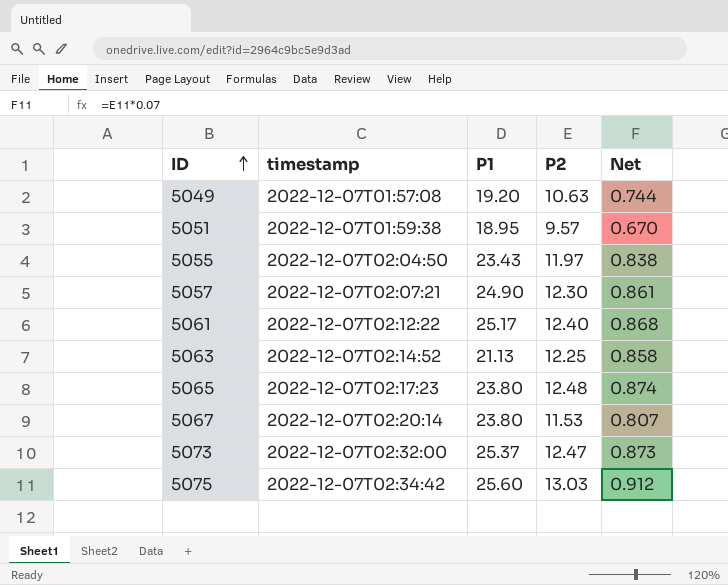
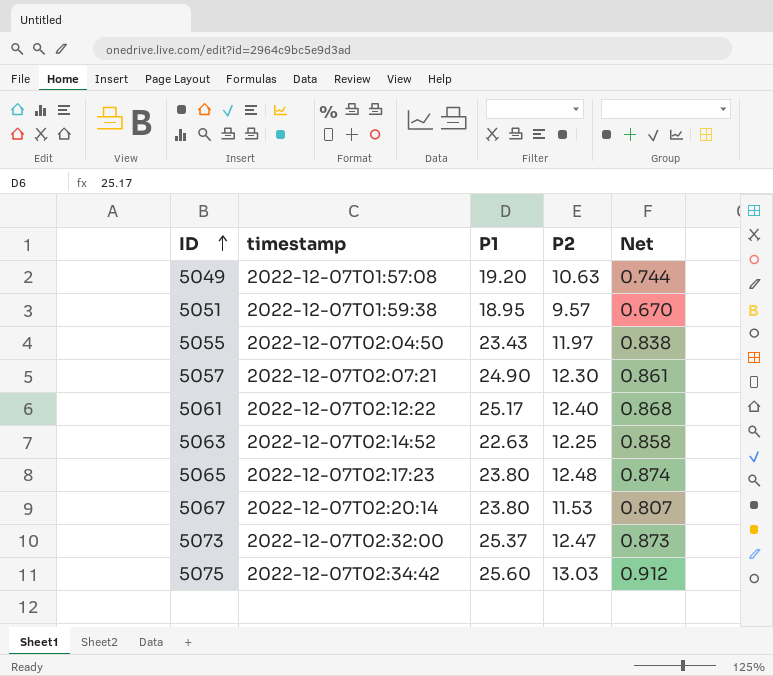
5063 | P1: 21.13 -> 22.63

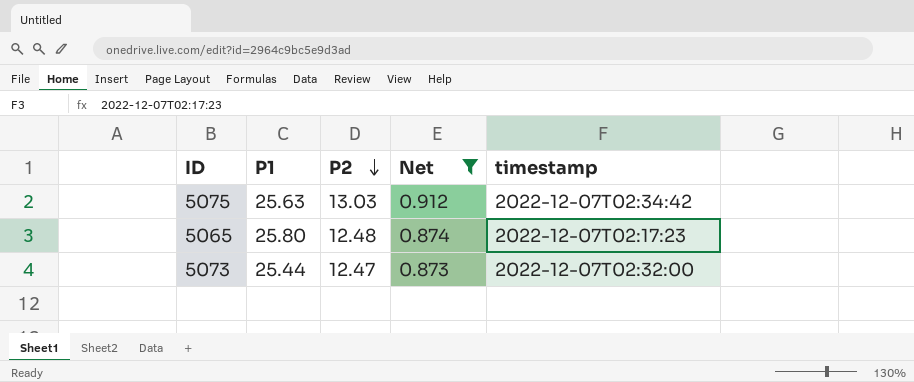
filter: none -> Net >= 0.873
row order: ID ascending -> P2 descending
column timestamp | position: 2 -> 5
5075 | P1: 25.60 -> 25.63
5065 | P1: 23.80 -> 25.80
5073 | P1: 25.37 -> 25.44

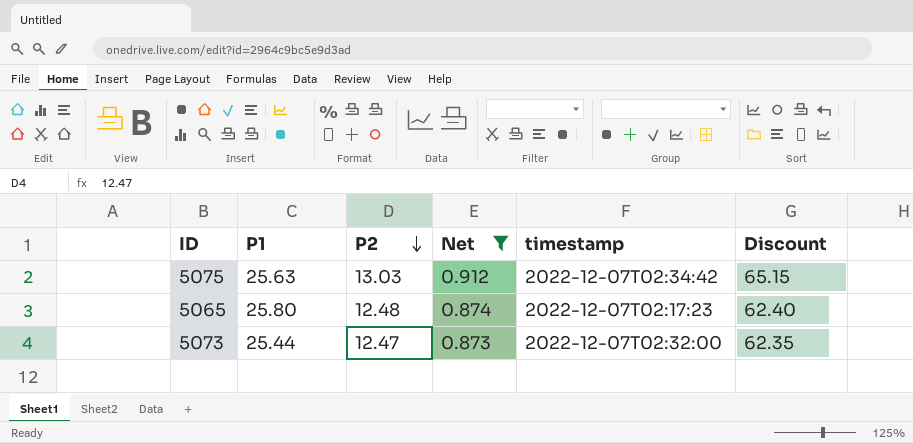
column Discount | formula: none -> [P2] * 5

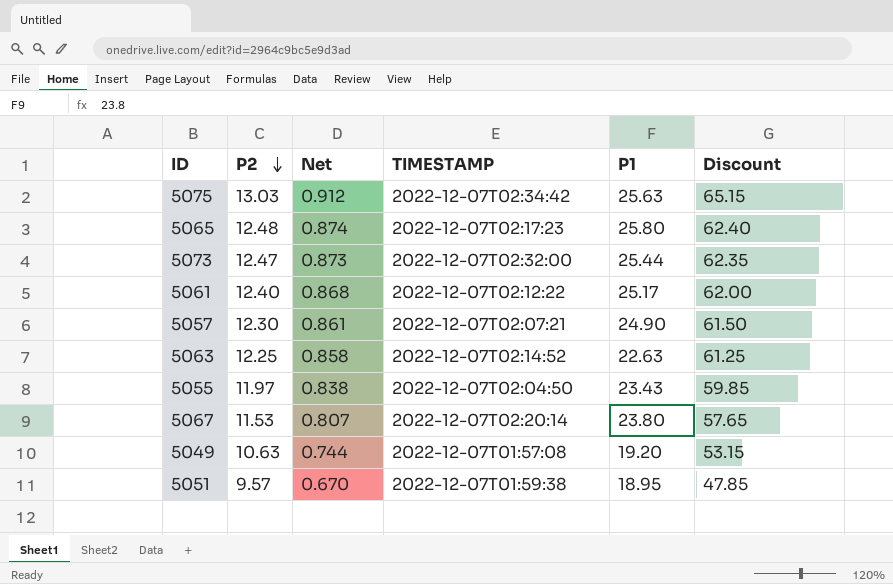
filter: Net >= 0.873 -> none
column name: timestamp -> TIMESTAMP
column P1 | position: 2 -> 5

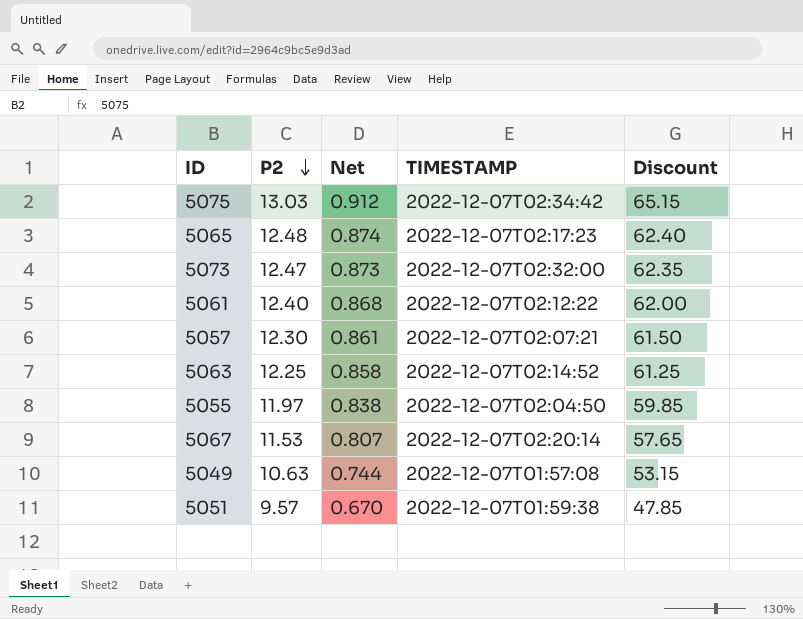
column P1 | position: 5 -> none

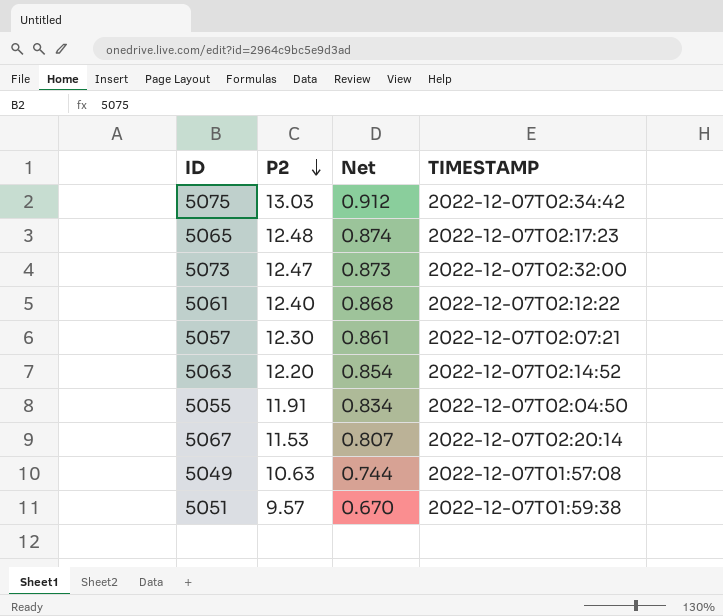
column Discount | formula: [P2] * 5 -> none
5063 | P2: 12.25 -> 12.20
5063 | Net: 0.858 -> 0.854
5055 | P2: 11.97 -> 11.91
5055 | Net: 0.838 -> 0.834

